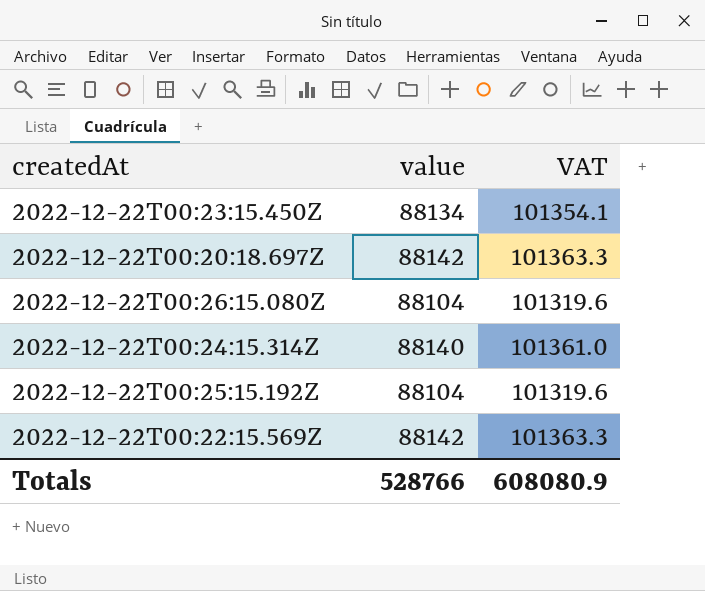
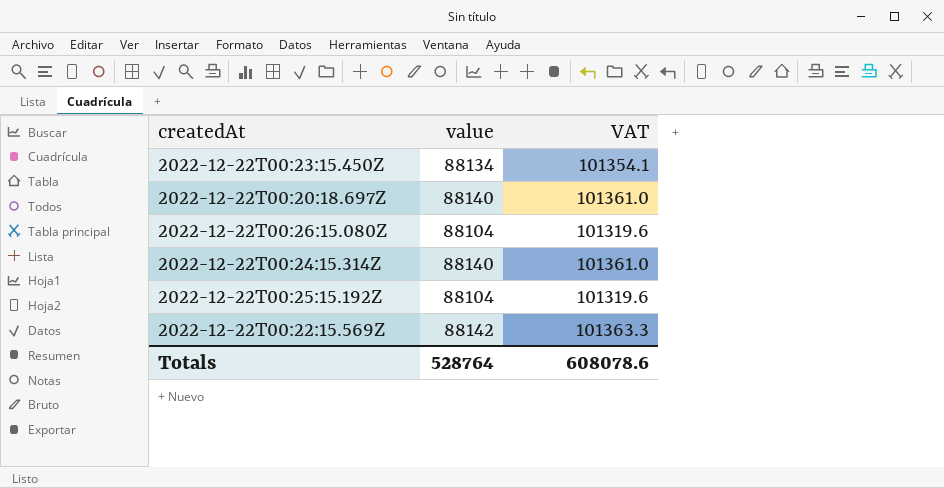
2022-12-22T00:20:18.697Z | value: 88142 -> 88140
2022-12-22T00:20:18.697Z | VAT: 101363.3 -> 101361.0
Totals | value: 528766 -> 528764
Totals | VAT: 608080.9 -> 608078.6

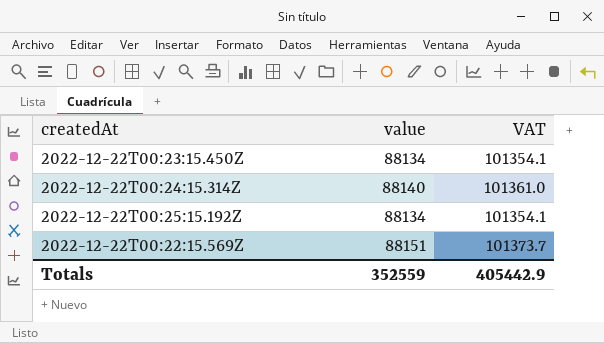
row 2022-12-22T00:20:18.697Z: 88140 | 101361.0 -> none
row 2022-12-22T00:26:15.080Z: 88104 | 101319.6 -> none
2022-12-22T00:25:15.192Z | value: 88104 -> 88134
2022-12-22T00:25:15.192Z | VAT: 101319.6 -> 101354.1
2022-12-22T00:22:15.569Z | value: 88142 -> 88151
2022-12-22T00:22:15.569Z | VAT: 101363.3 -> 101373.7
Totals | value: 528764 -> 352559
Totals | VAT: 608078.6 -> 405442.9

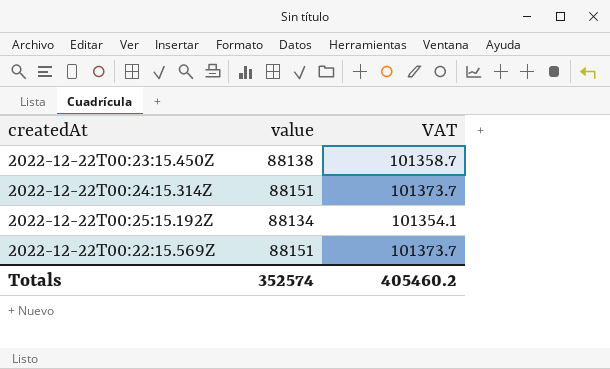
2022-12-22T00:23:15.450Z | value: 88134 -> 88138
2022-12-22T00:23:15.450Z | VAT: 101354.1 -> 101358.7
2022-12-22T00:24:15.314Z | value: 88140 -> 88151
2022-12-22T00:24:15.314Z | VAT: 101361.0 -> 101373.7
Totals | value: 352559 -> 352574
Totals | VAT: 405442.9 -> 405460.2

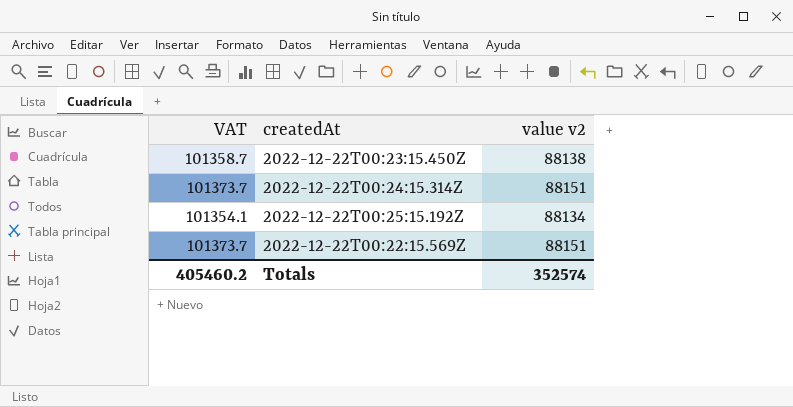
column VAT | position: 3 -> 1
column name: value -> value v2

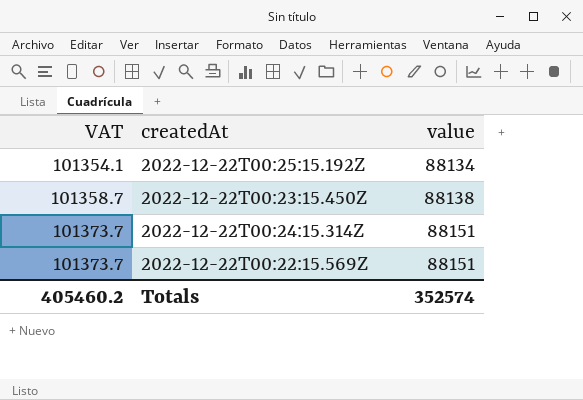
row order: none -> VAT ascending
column name: value v2 -> value

